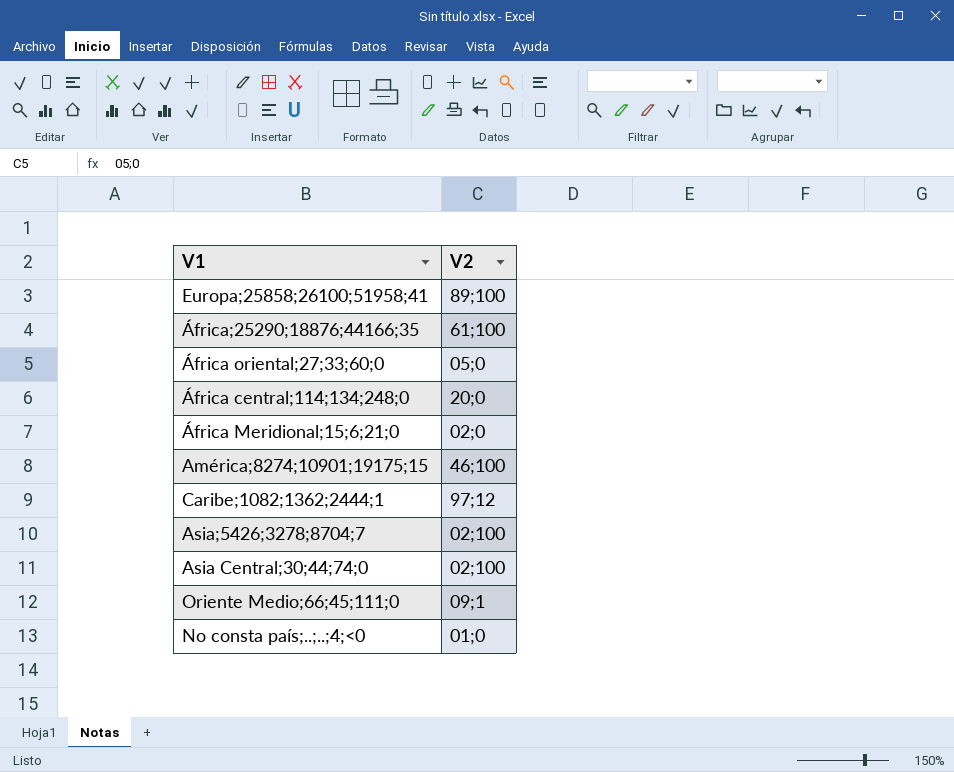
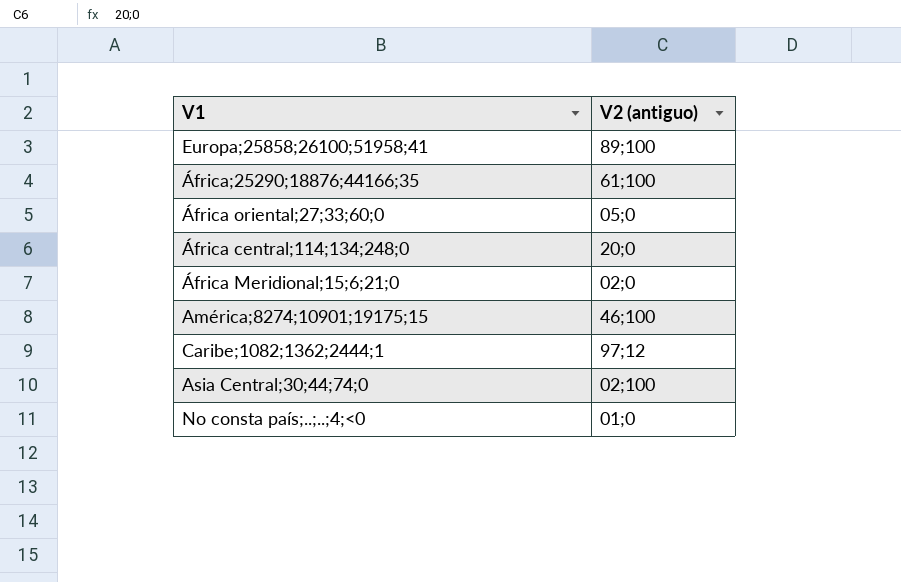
column name: V2 -> V2 (antiguo)
row Asia;5426;3278;8704;7: 02;100 -> none
row Oriente Medio;66;45;111;0: 09;1 -> none

